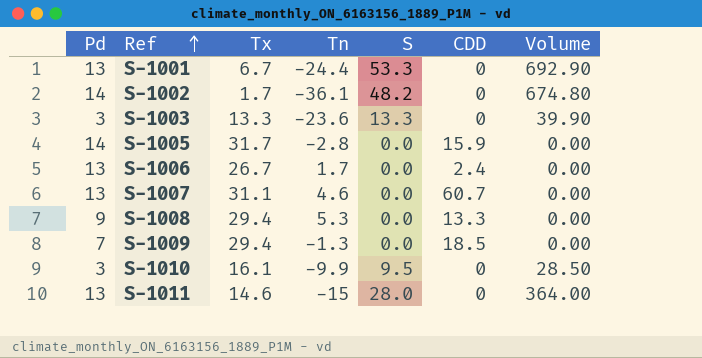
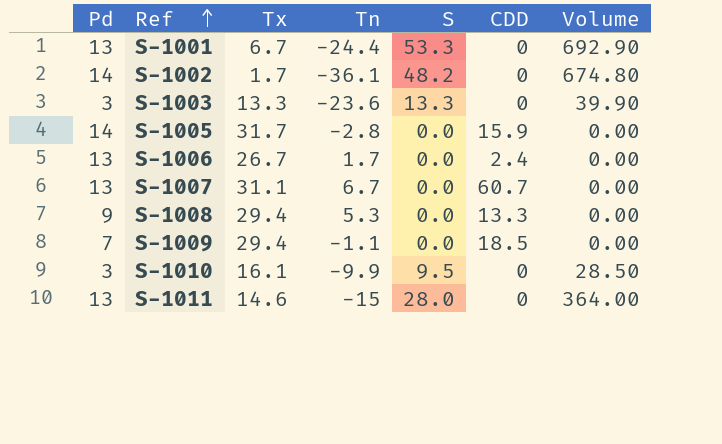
S-1007 | Tn: 4.6 -> 6.7
S-1009 | Tn: -1.3 -> -1.1

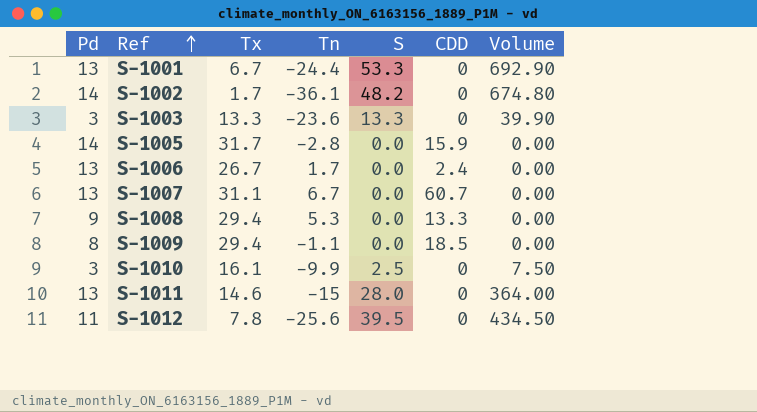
S-1009 | Pd: 7 -> 8
S-1010 | S: 9.5 -> 2.5
S-1010 | Volume: 28.50 -> 7.50
row S-1012: none -> 11 | 7.8 | -25.6 | 39.5 | 0 | 434.50

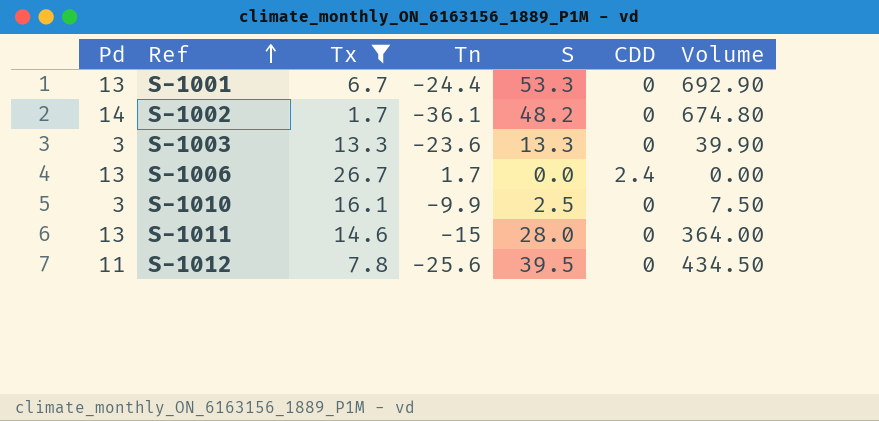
filter: none -> Tx <= 26.7

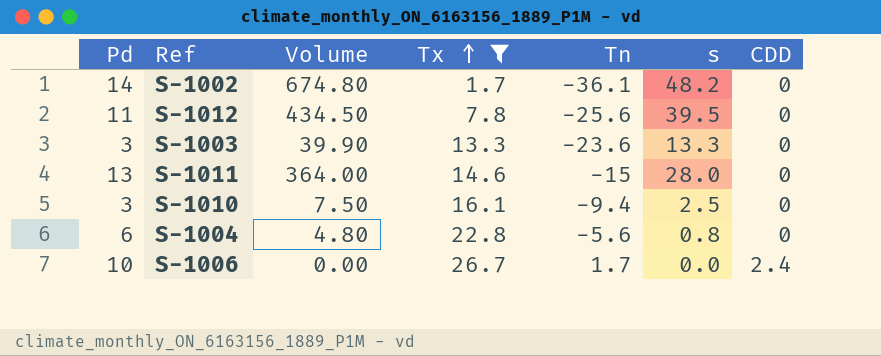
row order: Ref ascending -> Tx ascending
column Volume | position: 7 -> 3
column name: S -> s
row S-1001: 13 | 6.7 | -24.4 | 53.3 | 0 | 692.90 -> none
S-1010 | Tn: -9.9 -> -9.4
row S-1004: none -> 6 | 4.80 | 22.8 | -5.6 | 0.8 | 0
S-1006 | Pd: 13 -> 10

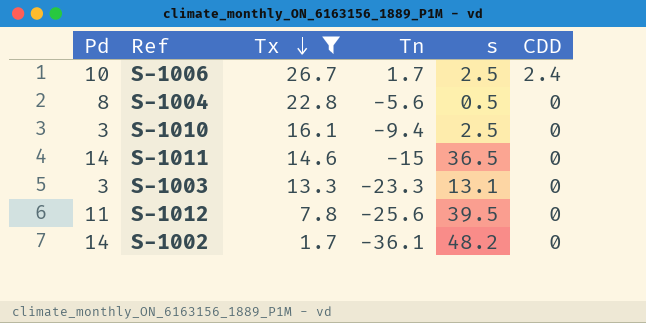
row order: Tx ascending -> Tx descending
column Volume | formula: [Pd] * [s] -> none
S-1006 | s: 0.0 -> 2.5
S-1004 | Pd: 6 -> 8
S-1004 | s: 0.8 -> 0.5
S-1011 | Pd: 13 -> 14
S-1011 | s: 28.0 -> 36.5
S-1003 | Tn: -23.6 -> -23.3
S-1003 | s: 13.3 -> 13.1

